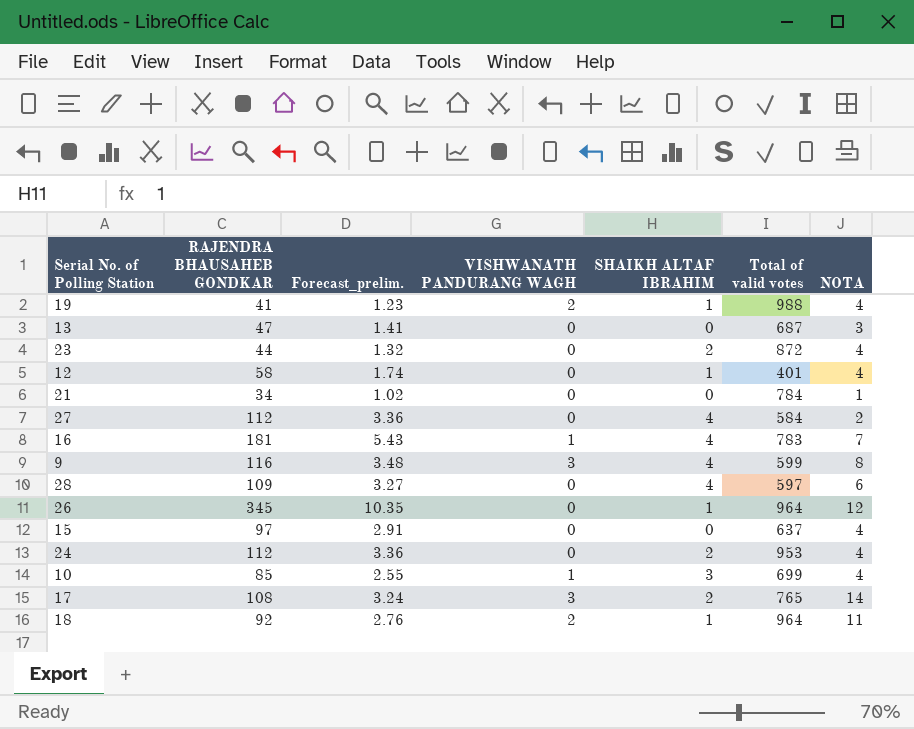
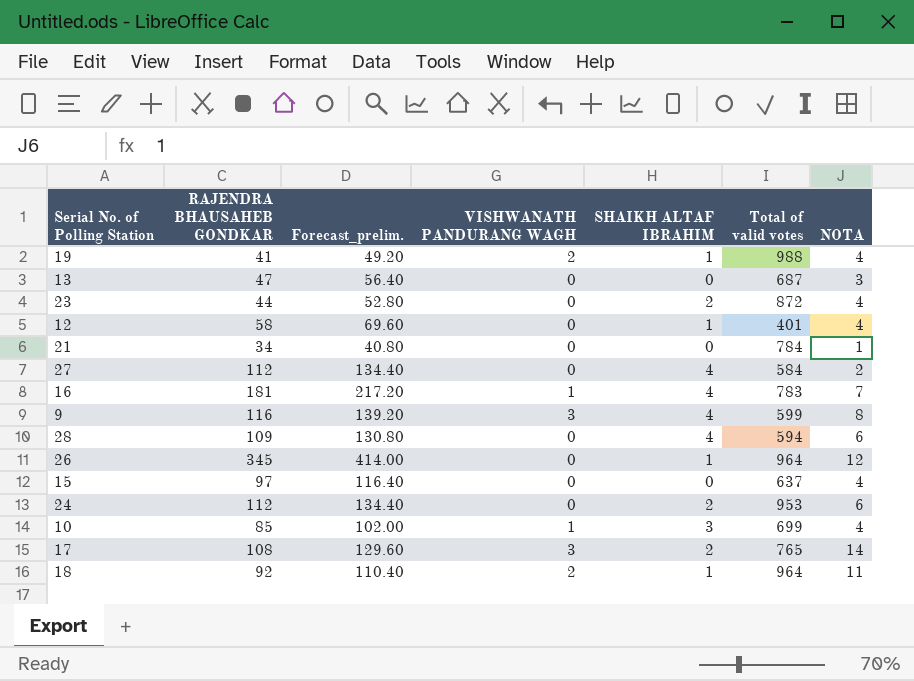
column Forecast_prelim. | formula: [RAJENDRA BHAUSAHEB GONDKAR] * 0.03 -> [RAJENDRA BHAUSAHEB GONDKAR] * 1.2
28 | Total of valid votes: 597 -> 594
24 | NOTA: 4 -> 6

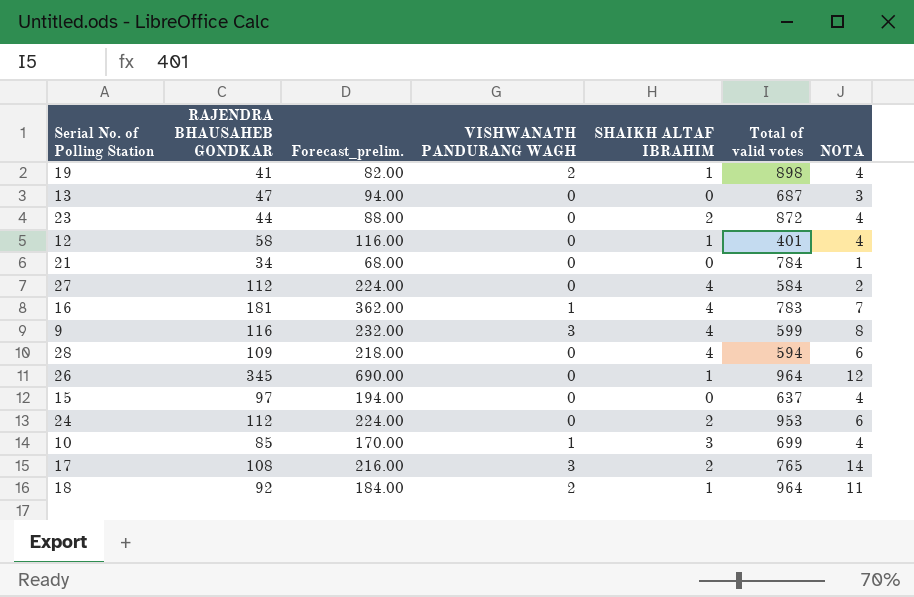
column Forecast_prelim. | formula: [RAJENDRA BHAUSAHEB GONDKAR] * 1.2 -> [RAJENDRA BHAUSAHEB GONDKAR] * 2
19 | Total of valid votes: 988 -> 898

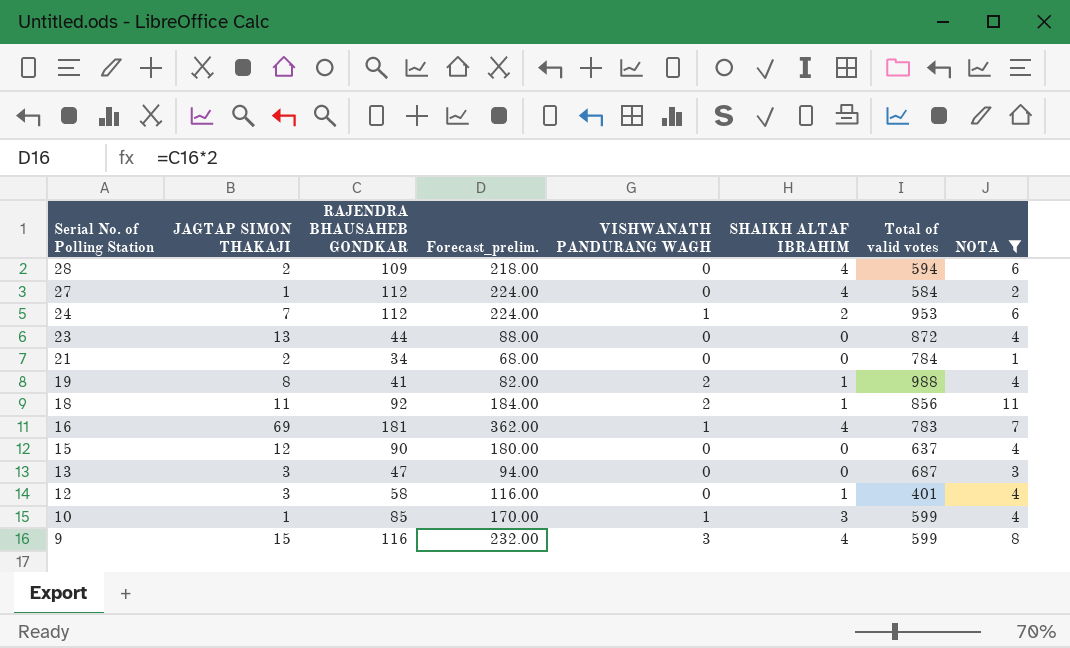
filter: none -> NOTA <= 11
row order: none -> Serial No. of Polling Station descending
column JAGTAP SIMON THAKAJI | position: none -> 2
24 | VISHWANATH PANDURANG WAGH: 0 -> 1
23 | SHAIKH ALTAF IBRAHIM: 2 -> 0
19 | Total of valid votes: 898 -> 988
18 | Total of valid votes: 964 -> 856
15 | RAJENDRA BHAUSAHEB GONDKAR: 97 -> 90
15 | Forecast_prelim.: 194.00 -> 180.00
10 | Total of valid votes: 699 -> 599

